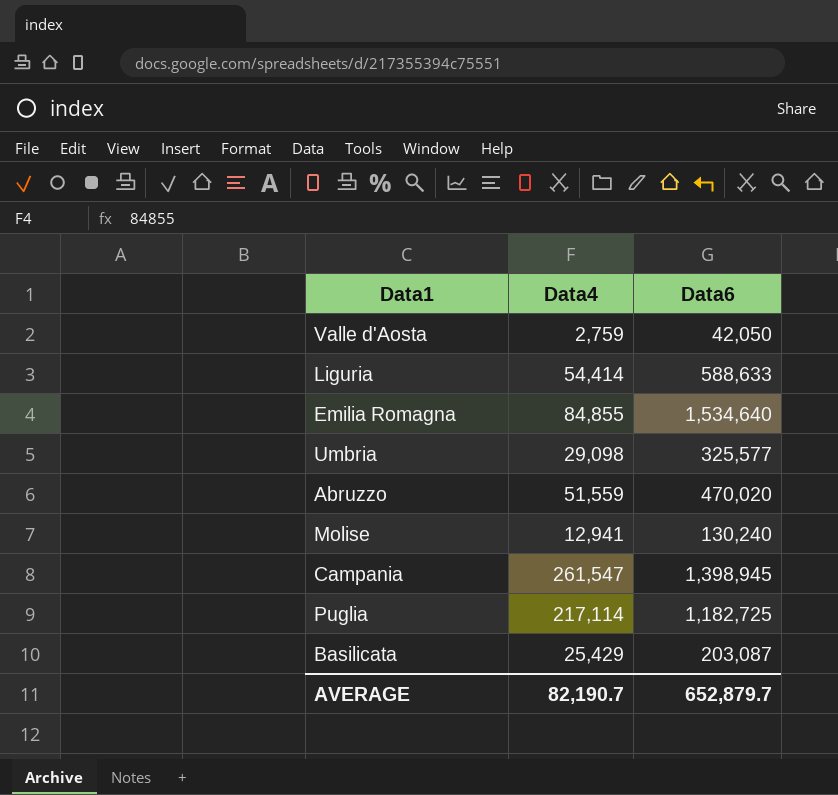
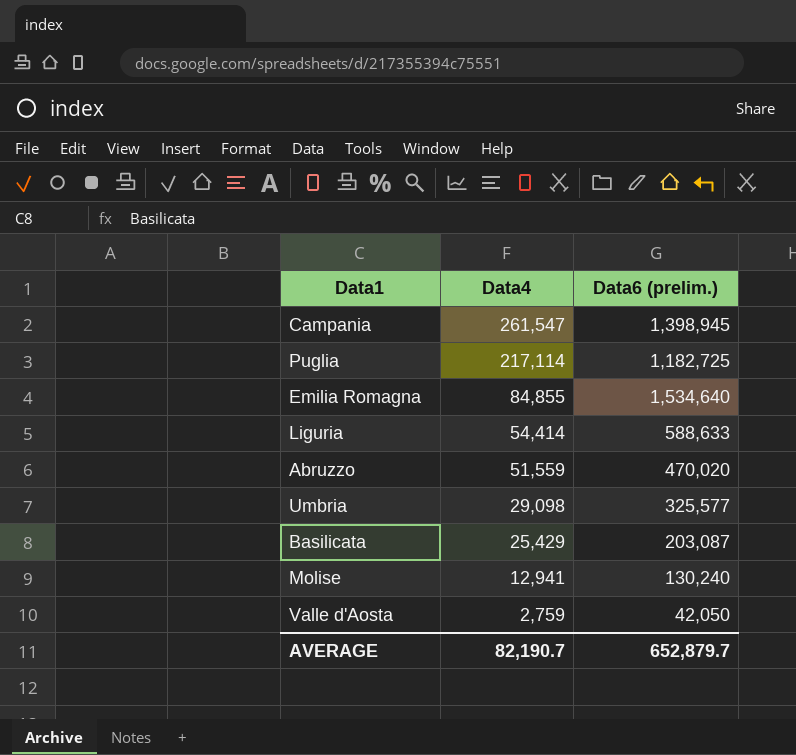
row order: none -> Data4 descending
column name: Data6 -> Data6 (prelim.)

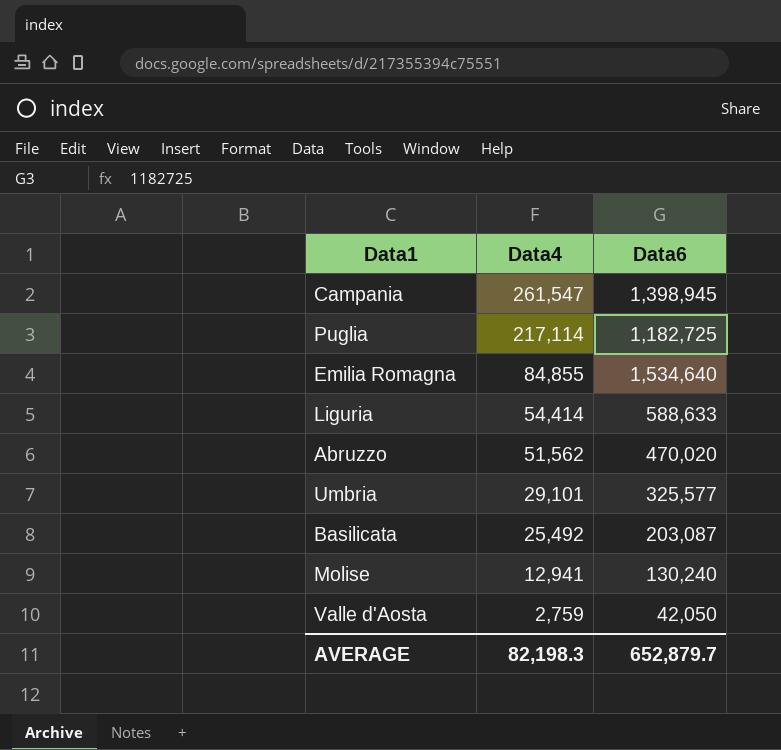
column name: Data6 (prelim.) -> Data6
Abruzzo | Data4: 51,559 -> 51,562
Umbria | Data4: 29,098 -> 29,101
Basilicata | Data4: 25,429 -> 25,492
AVERAGE | Data4: 82,190.7 -> 82,198.3

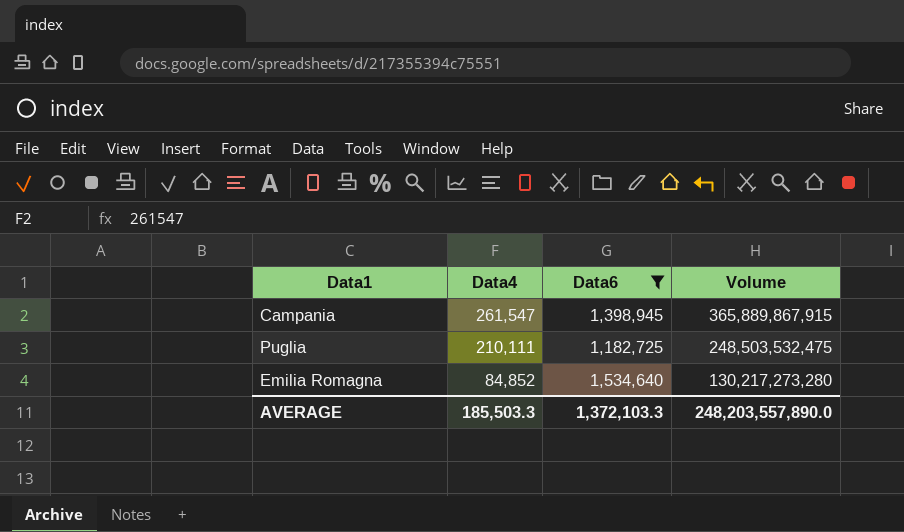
filter: none -> Data6 >= 1,182,725
column Volume | formula: none -> [Data4] * [Data6]
Puglia | Data4: 217,114 -> 210,111
Emilia Romagna | Data4: 84,855 -> 84,852
AVERAGE | Data4: 82,198.3 -> 185,503.3
AVERAGE | Data6: 652,879.7 -> 1,372,103.3

